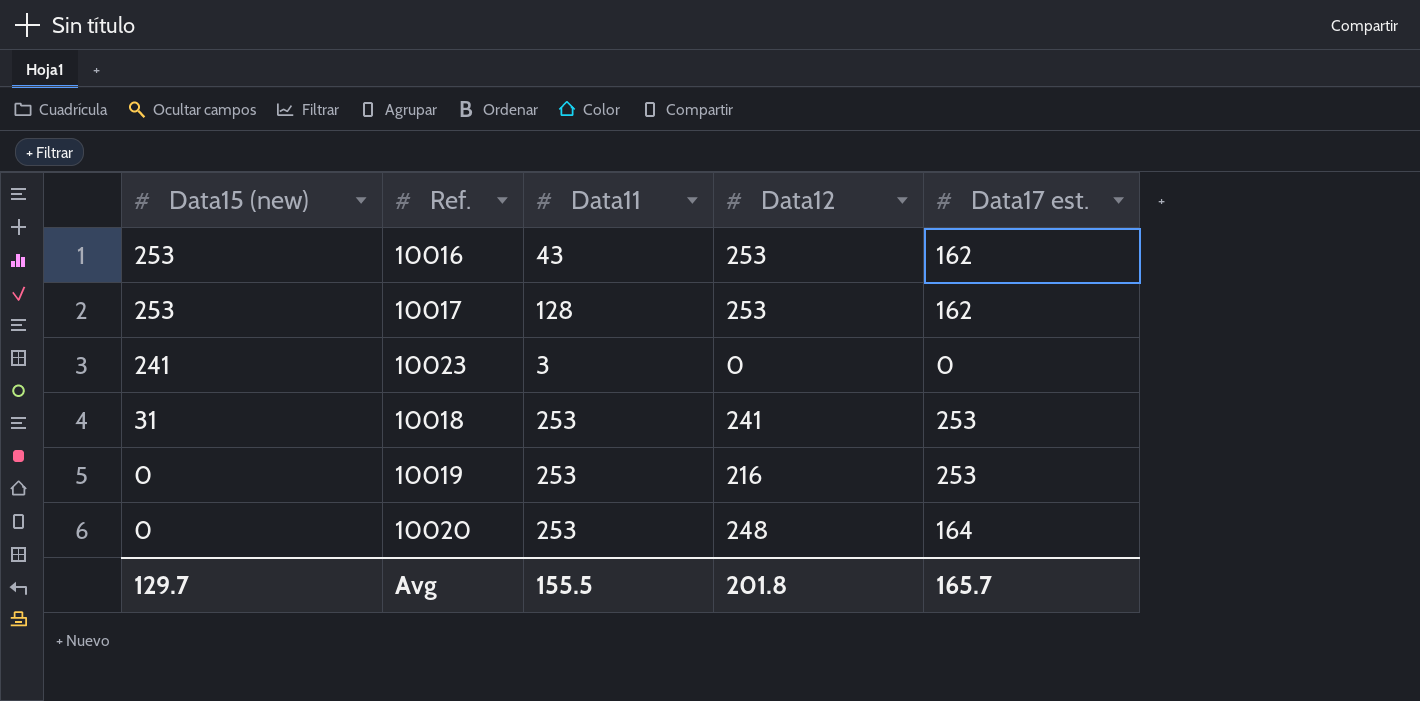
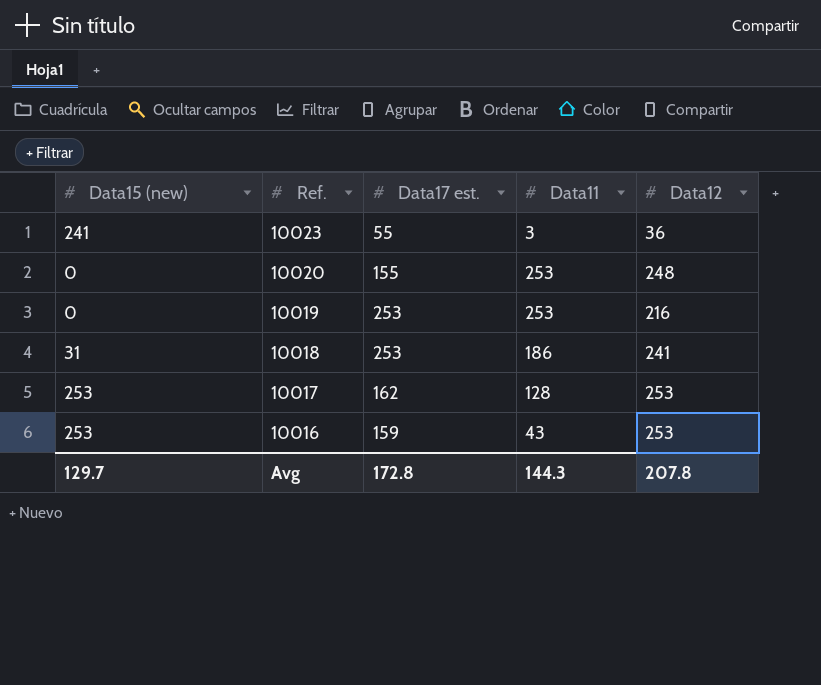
row order: Data15 (new) descending -> Ref. descending
column Data17 est. | position: 5 -> 3
10023 | Data17 est.: 0 -> 55
10023 | Data12: 0 -> 36
10020 | Data17 est.: 164 -> 155
10018 | Data11: 253 -> 186
10016 | Data17 est.: 162 -> 159
Avg | Data17 est.: 165.7 -> 172.8
Avg | Data11: 155.5 -> 144.3
Avg | Data12: 201.8 -> 207.8

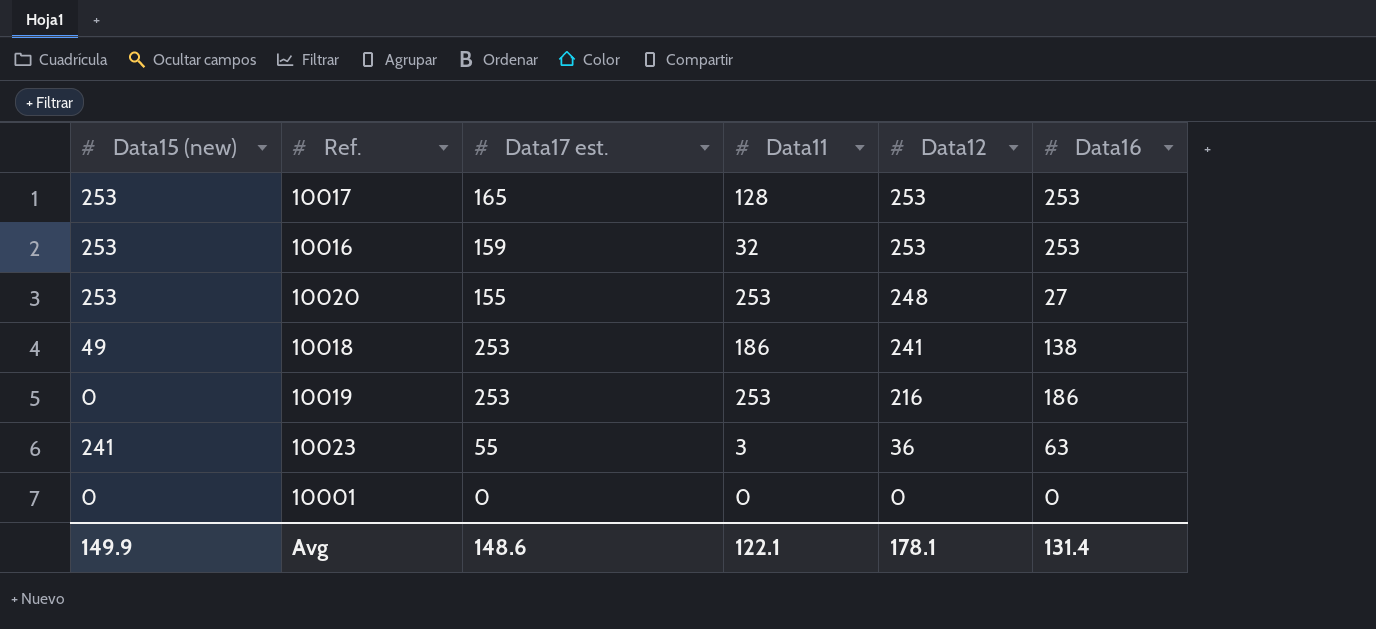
row order: Ref. descending -> Data12 descending
column Data16 | position: none -> 6
10017 | Data17 est.: 162 -> 165
10016 | Data11: 43 -> 32
10020 | Data15 (new): 0 -> 253
10018 | Data15 (new): 31 -> 49
row 10001: none -> 0 | 0 | 0 | 0 | 0
Avg | Data15 (new): 129.7 -> 149.9
Avg | Data17 est.: 172.8 -> 148.6
Avg | Data11: 144.3 -> 122.1
Avg | Data12: 207.8 -> 178.1

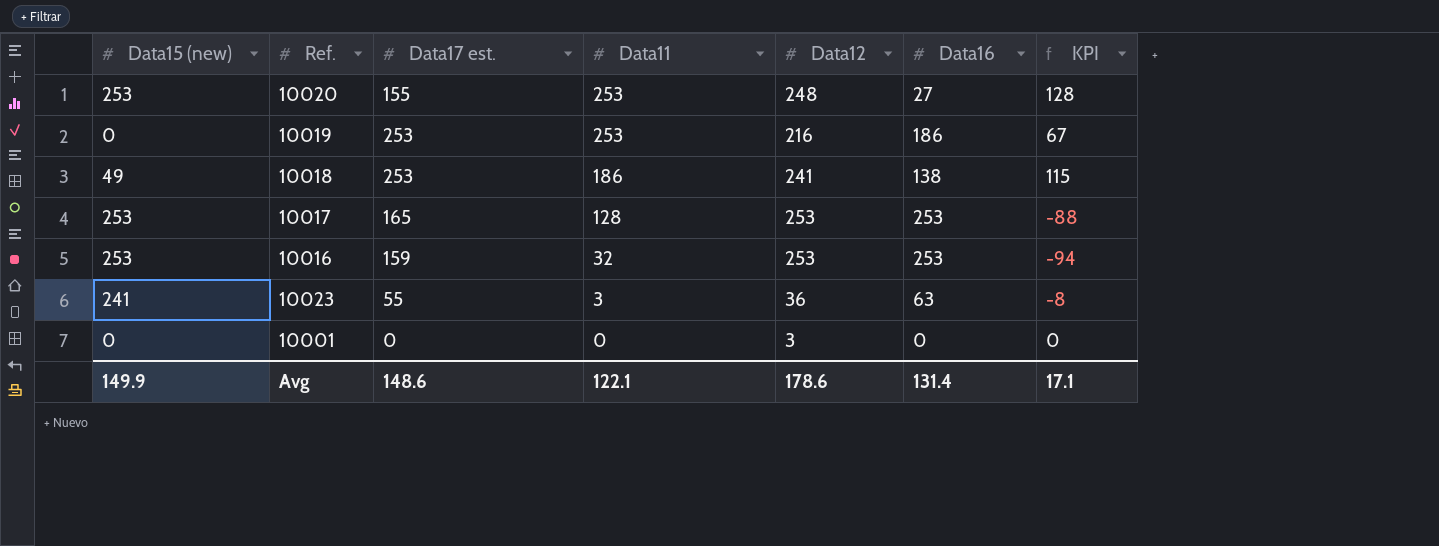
row order: Data12 descending -> Data11 descending
column KPI | formula: none -> [Data17 est.] - [Data16]
10001 | Data12: 0 -> 3
Avg | Data12: 178.1 -> 178.6

